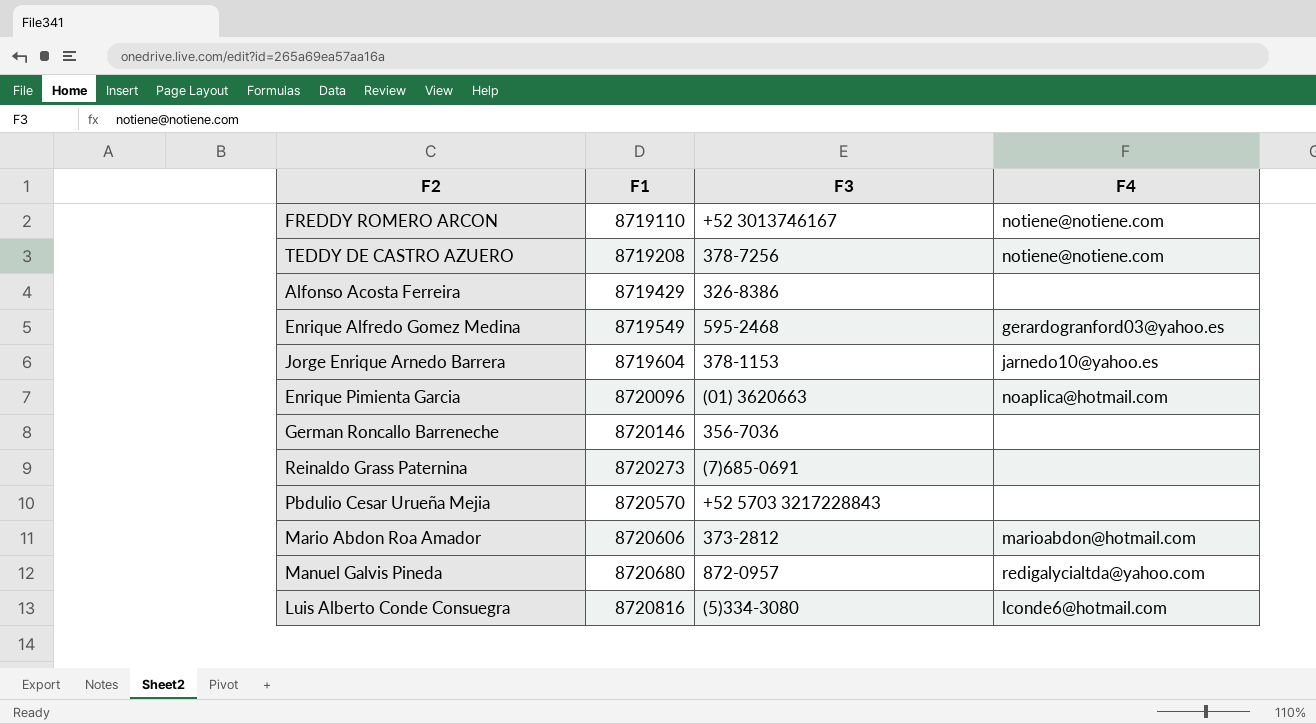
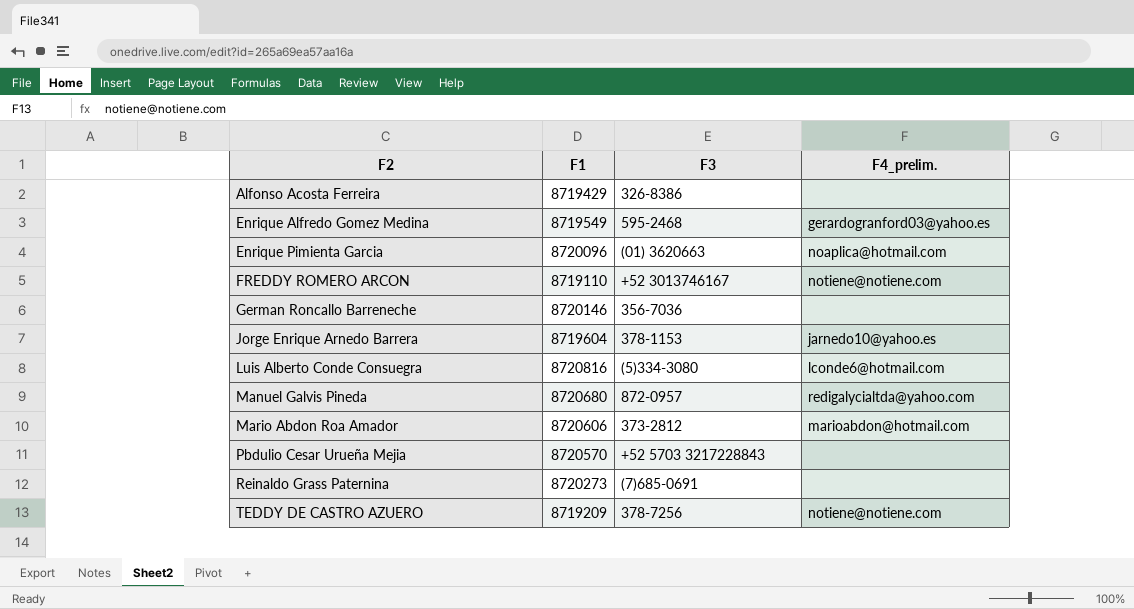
row order: F1 ascending -> F2 ascending
column name: F4 -> F4_prelim.
TEDDY DE CASTRO AZUERO | F1: 8719208 -> 8719209

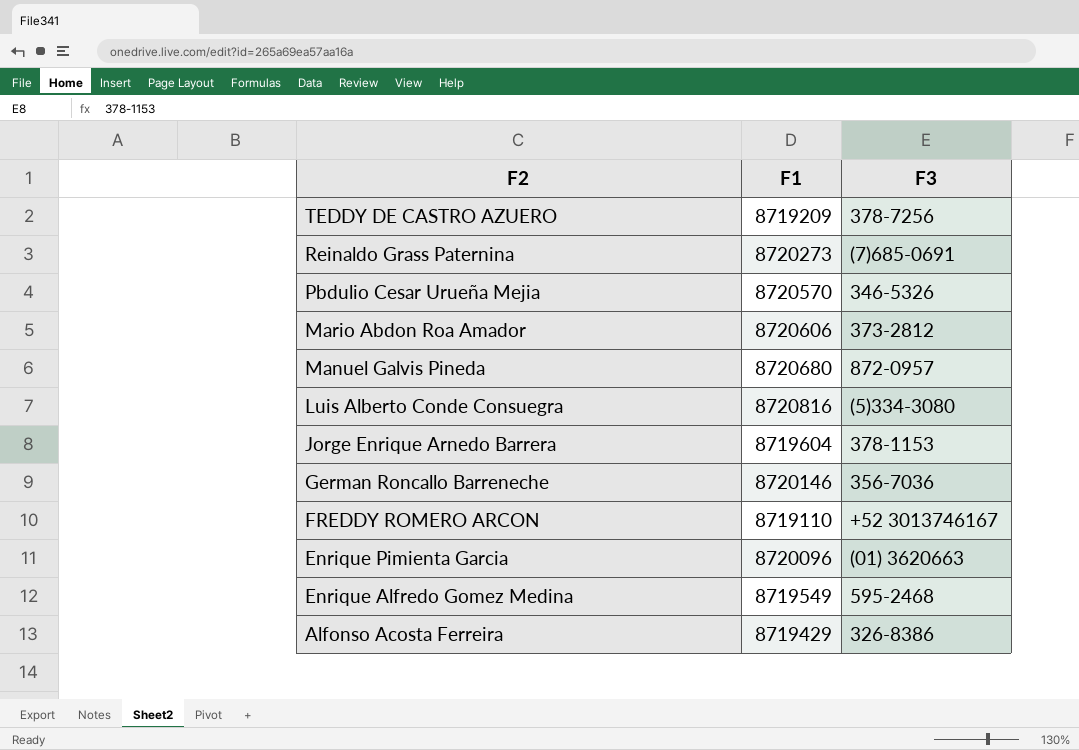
row order: F2 ascending -> F2 descending
column F4_prelim. | position: 4 -> none
Pbdulio Cesar Urueña Mejia | F3: +52 5703 3217228843 -> 346-5326

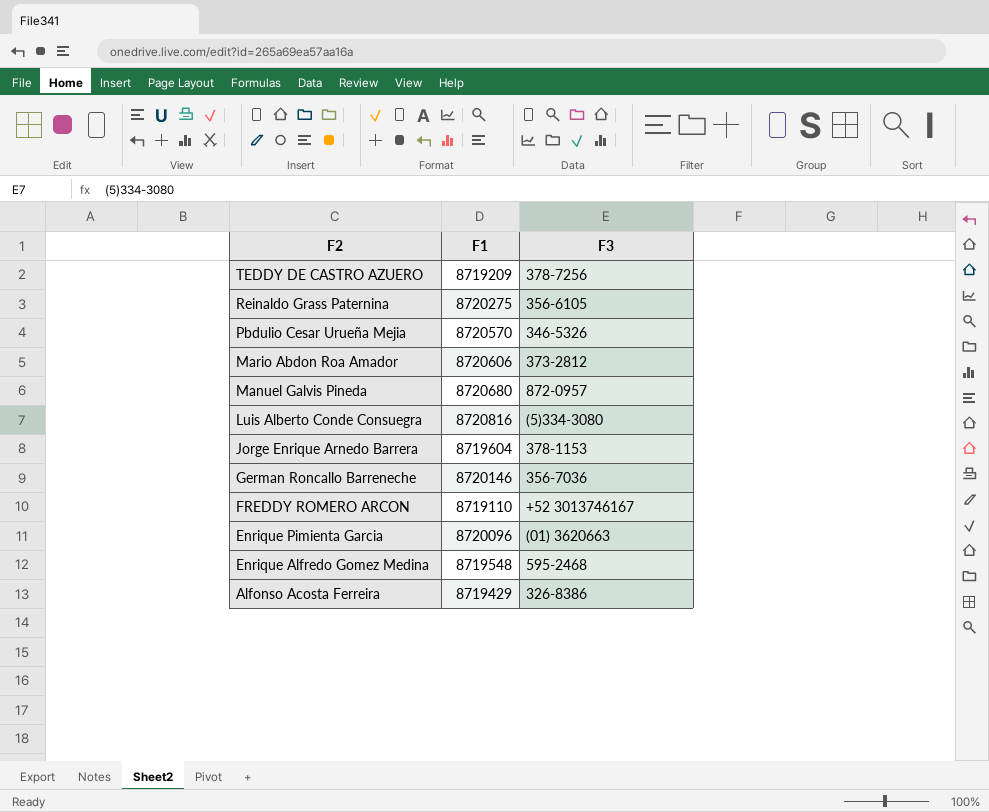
Reinaldo Grass Paternina | F1: 8720273 -> 8720275
Reinaldo Grass Paternina | F3: (7)685-0691 -> 356-6105
Enrique Alfredo Gomez Medina | F1: 8719549 -> 8719548

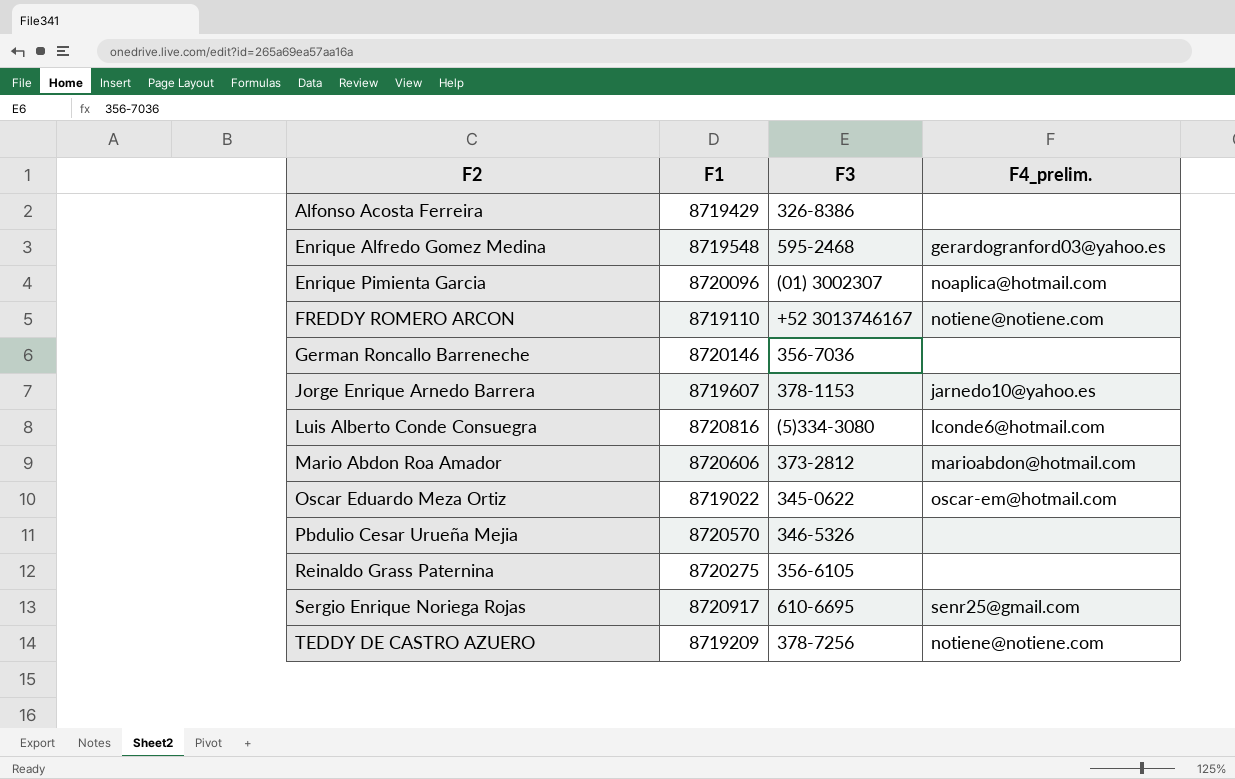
row order: F2 descending -> F2 ascending
column F4_prelim. | position: none -> 4
row Manuel Galvis Pineda: 8720680 | 872-0957 -> none
Enrique Pimienta Garcia | F3: (01) 3620663 -> (01) 3002307
Jorge Enrique Arnedo Barrera | F1: 8719604 -> 8719607
row Oscar Eduardo Meza Ortiz: none -> 8719022 | 345-0622 | oscar-em@hotmail.com
row Sergio Enrique Noriega Rojas: none -> 8720917 | 610-6695 | senr25@gmail.com

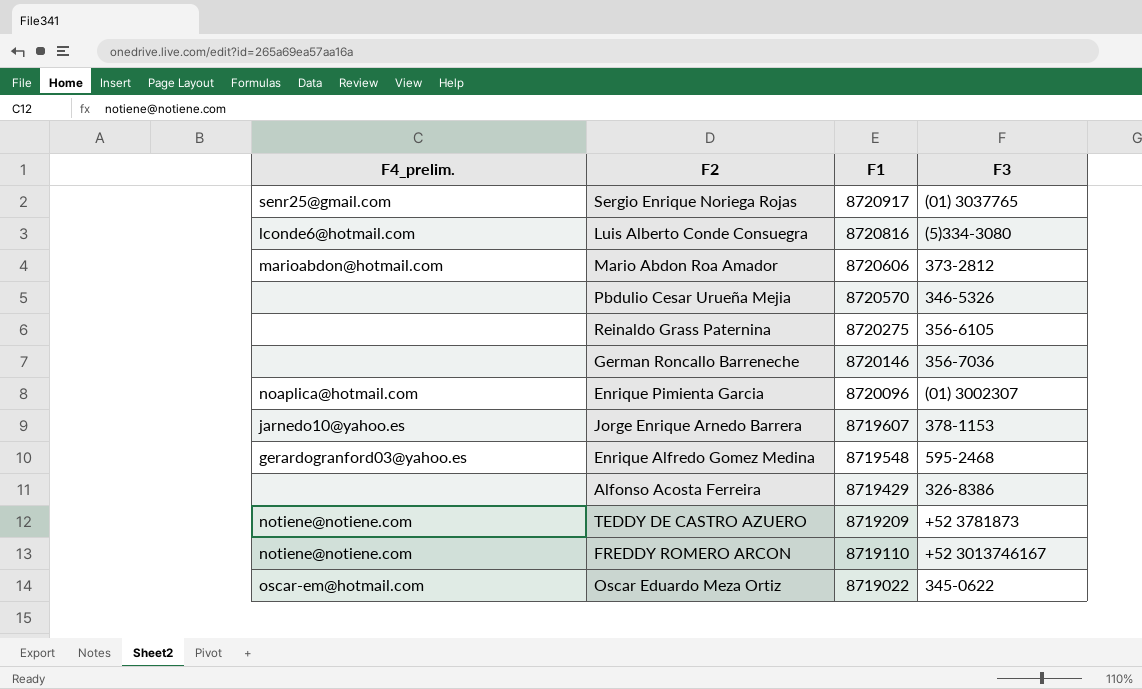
row order: F2 ascending -> F1 descending
column F4_prelim. | position: 4 -> 1
Sergio Enrique Noriega Rojas | F3: 610-6695 -> (01) 3037765
TEDDY DE CASTRO AZUERO | F3: 378-7256 -> +52 3781873

